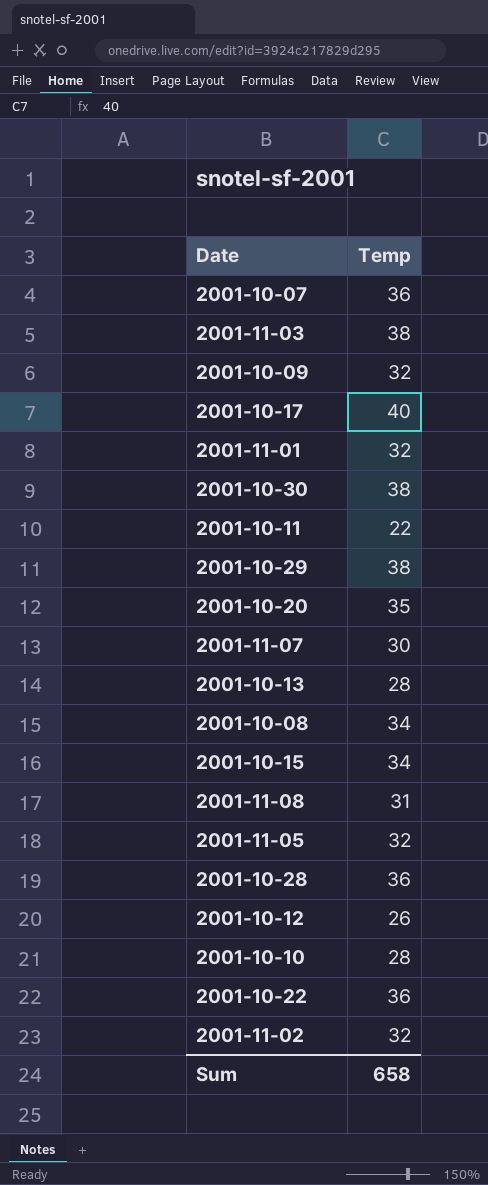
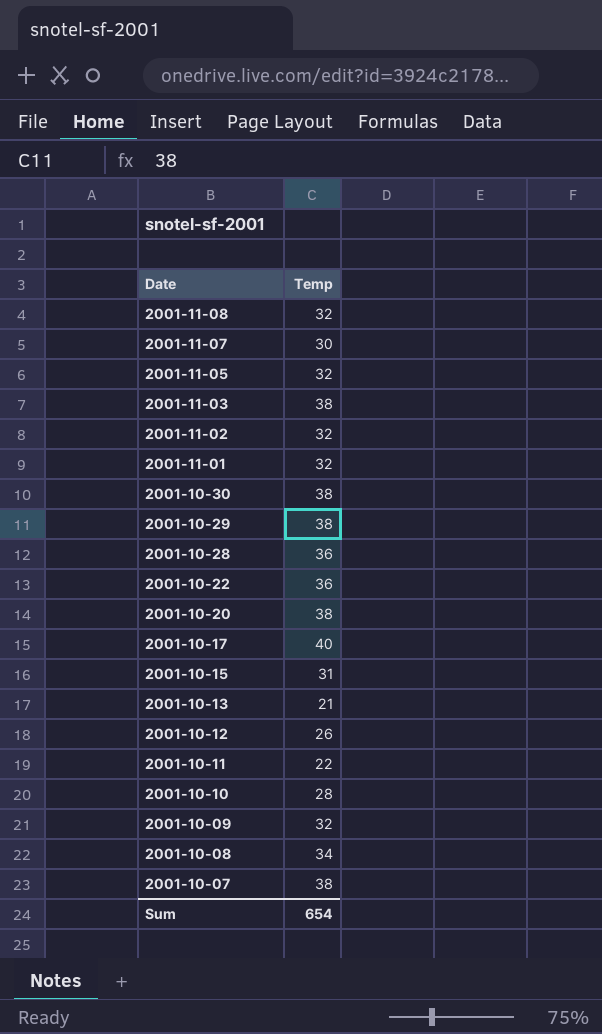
row order: none -> Date descending
2001-11-08 | Temp: 31 -> 32
2001-10-20 | Temp: 35 -> 38
2001-10-15 | Temp: 34 -> 31
2001-10-13 | Temp: 28 -> 21
2001-10-07 | Temp: 36 -> 38
Sum | Temp: 658 -> 654

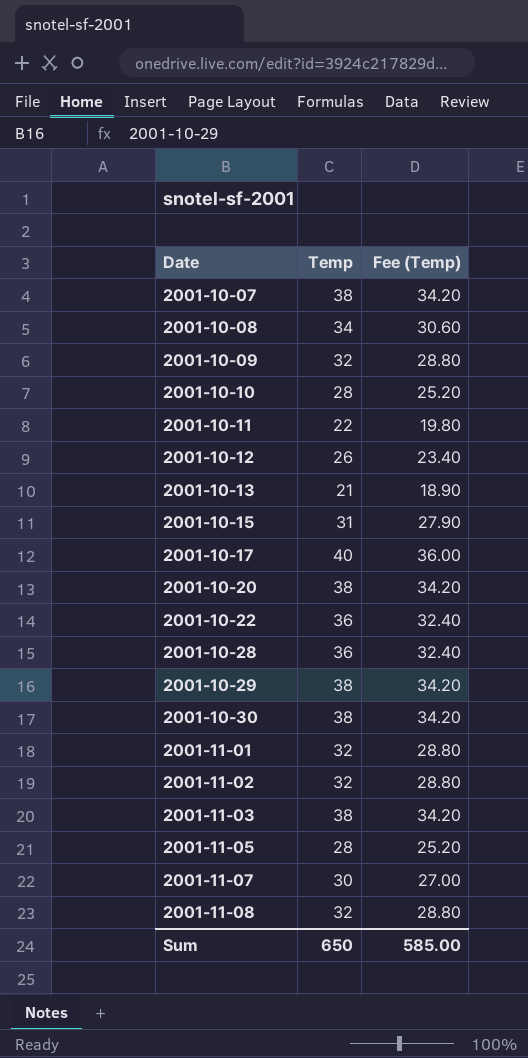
row order: Date descending -> Date ascending
column Fee (Temp) | formula: none -> [Temp] * 0.9
2001-11-05 | Temp: 32 -> 28
Sum | Temp: 654 -> 650

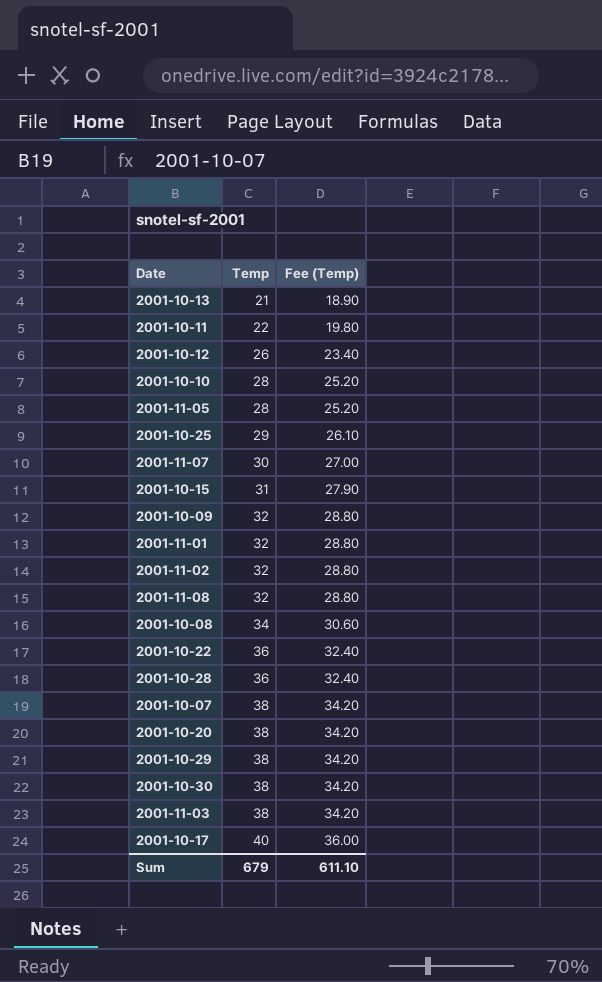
row order: Date ascending -> Temp ascending
row 2001-10-25: none -> 29 | 26.10
Sum | Temp: 650 -> 679
Sum | Fee (Temp): 585.00 -> 611.10

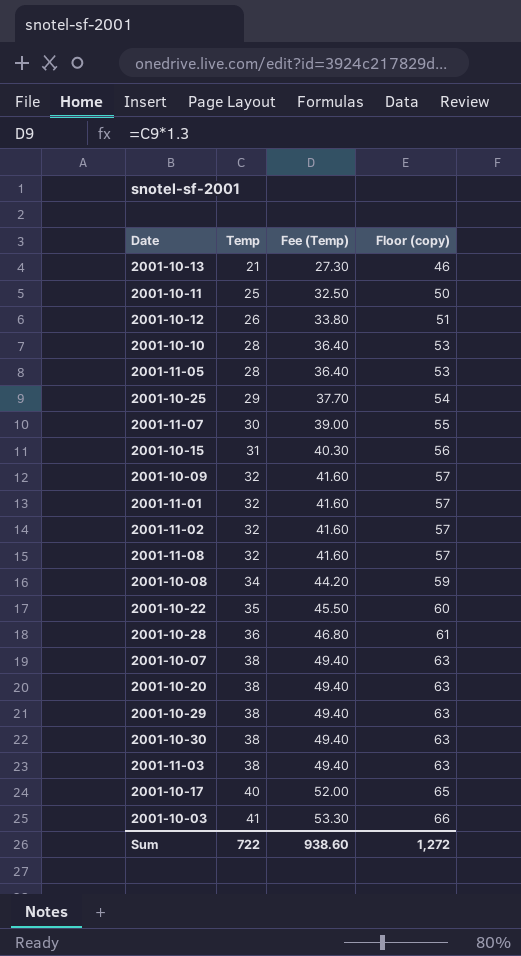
column Fee (Temp) | formula: [Temp] * 0.9 -> [Temp] * 1.3
column Floor (copy) | formula: none -> [Temp] + 25
2001-10-11 | Temp: 22 -> 25
2001-10-22 | Temp: 36 -> 35
row 2001-10-03: none -> 41 | 53.30 | 66
Sum | Temp: 679 -> 722
Sum | Fee (Temp): 611.10 -> 938.60

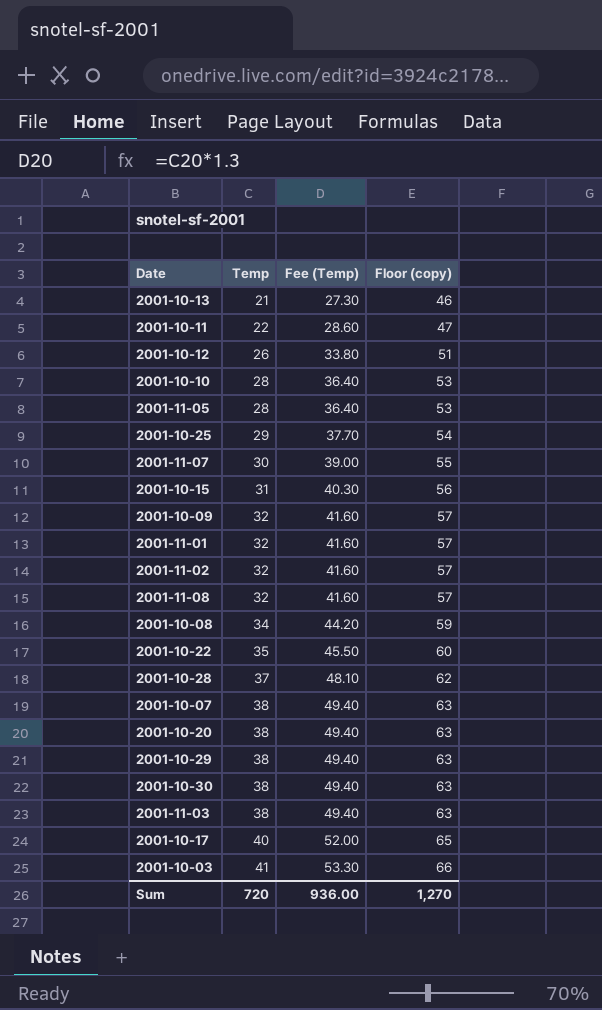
2001-10-11 | Temp: 25 -> 22
2001-10-11 | Fee (Temp): 32.50 -> 28.60
2001-10-11 | Floor (copy): 50 -> 47
2001-10-28 | Temp: 36 -> 37
2001-10-28 | Fee (Temp): 46.80 -> 48.10
2001-10-28 | Floor (copy): 61 -> 62
Sum | Temp: 722 -> 720
Sum | Fee (Temp): 938.60 -> 936.00
Sum | Floor (copy): 1,272 -> 1,270

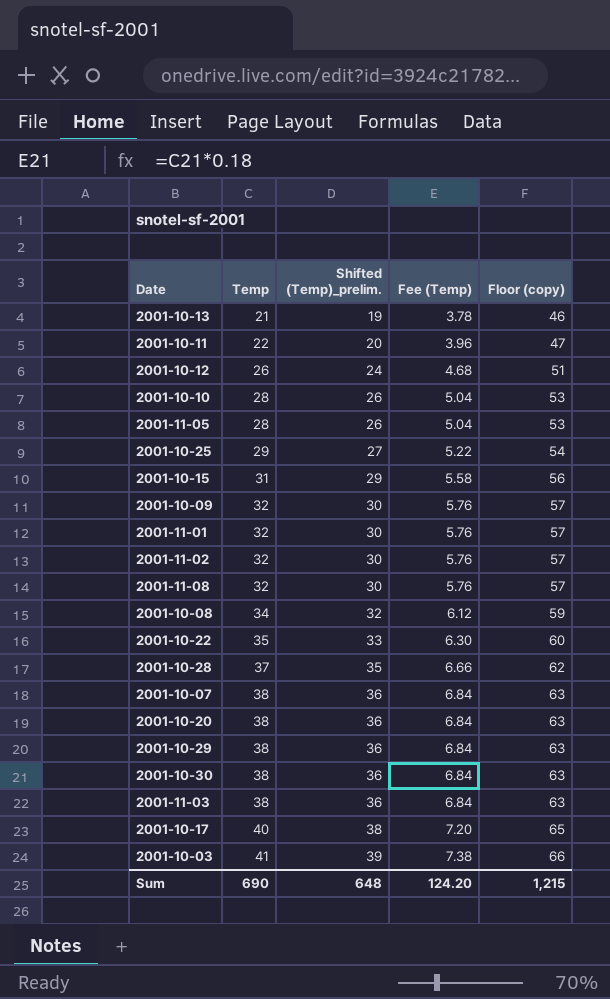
column Shifted (Temp)_prelim. | formula: none -> [Temp] - 2
column Fee (Temp) | formula: [Temp] * 1.3 -> [Temp] * 0.18
row 2001-11-07: 30 | 39.00 | 55 -> none
Sum | Temp: 720 -> 690
Sum | Fee (Temp): 936.00 -> 124.20
Sum | Floor (copy): 1,270 -> 1,215

